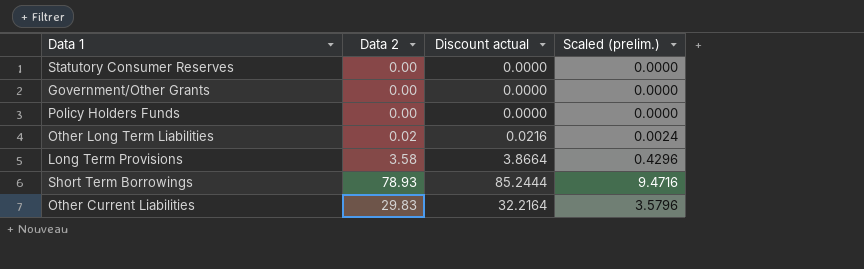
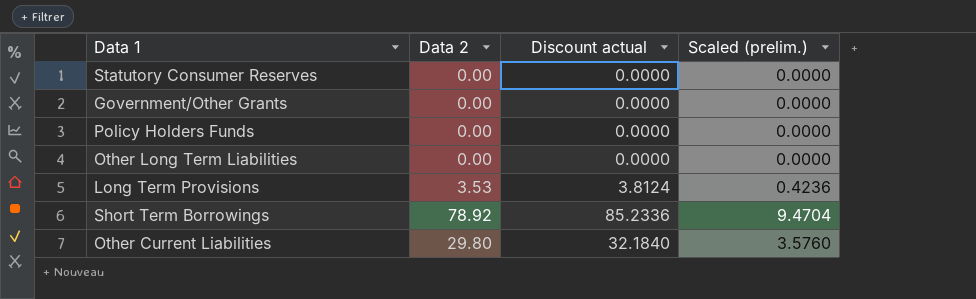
Other Long Term Liabilities | Data 2: 0.02 -> 0.00
Other Long Term Liabilities | Discount actual: 0.0216 -> 0.0000
Other Long Term Liabilities | Scaled (prelim.): 0.0024 -> 0.0000
Long Term Provisions | Data 2: 3.58 -> 3.53
Long Term Provisions | Discount actual: 3.8664 -> 3.8124
Long Term Provisions | Scaled (prelim.): 0.4296 -> 0.4236
Short Term Borrowings | Data 2: 78.93 -> 78.92
Short Term Borrowings | Discount actual: 85.2444 -> 85.2336
Short Term Borrowings | Scaled (prelim.): 9.4716 -> 9.4704
Other Current Liabilities | Data 2: 29.83 -> 29.80
Other Current Liabilities | Discount actual: 32.2164 -> 32.1840
Other Current Liabilities | Scaled (prelim.): 3.5796 -> 3.5760

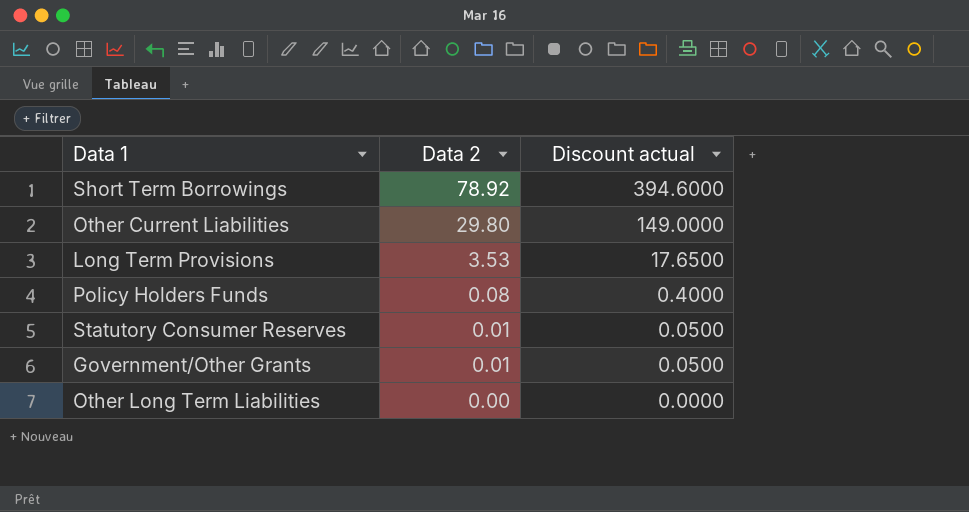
row order: none -> Data 2 descending
column Scaled (prelim.) | formula: [Data 2] * 0.12 -> none
column Discount actual | formula: [Data 2] * 1.08 -> [Data 2] * 5
Policy Holders Funds | Data 2: 0.00 -> 0.08
Statutory Consumer Reserves | Data 2: 0.00 -> 0.01
Government/Other Grants | Data 2: 0.00 -> 0.01

